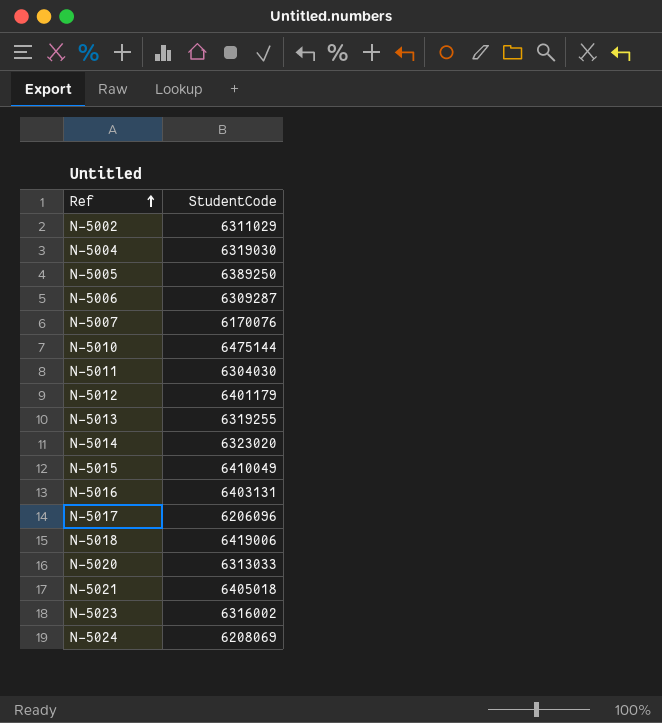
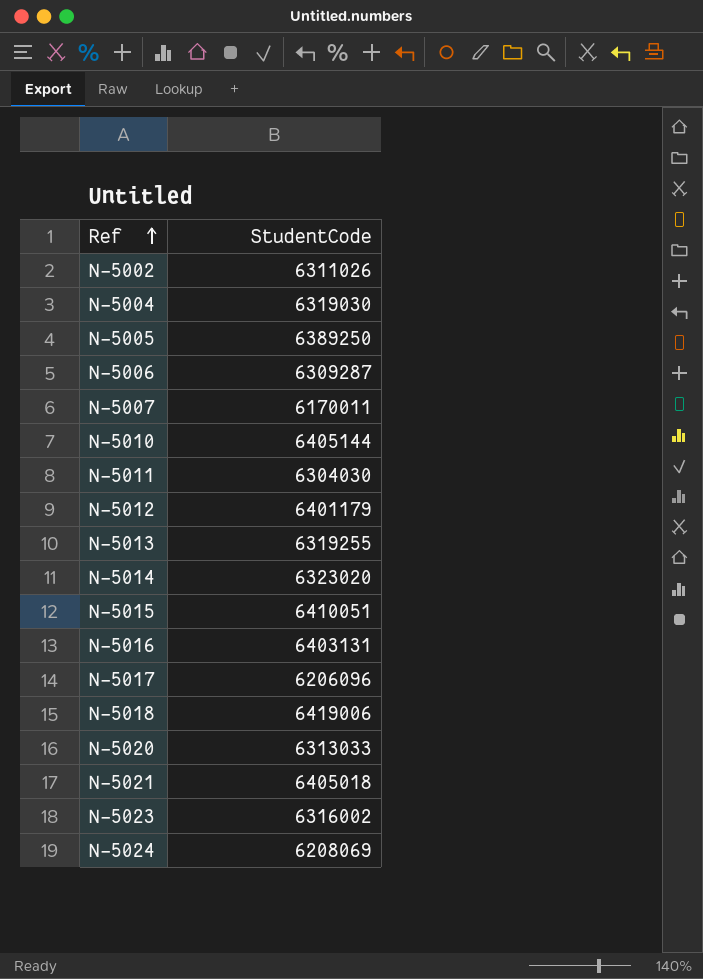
N-5002 | StudentCode: 6311029 -> 6311026
N-5007 | StudentCode: 6170076 -> 6170011
N-5010 | StudentCode: 6475144 -> 6405144
N-5015 | StudentCode: 6410049 -> 6410051

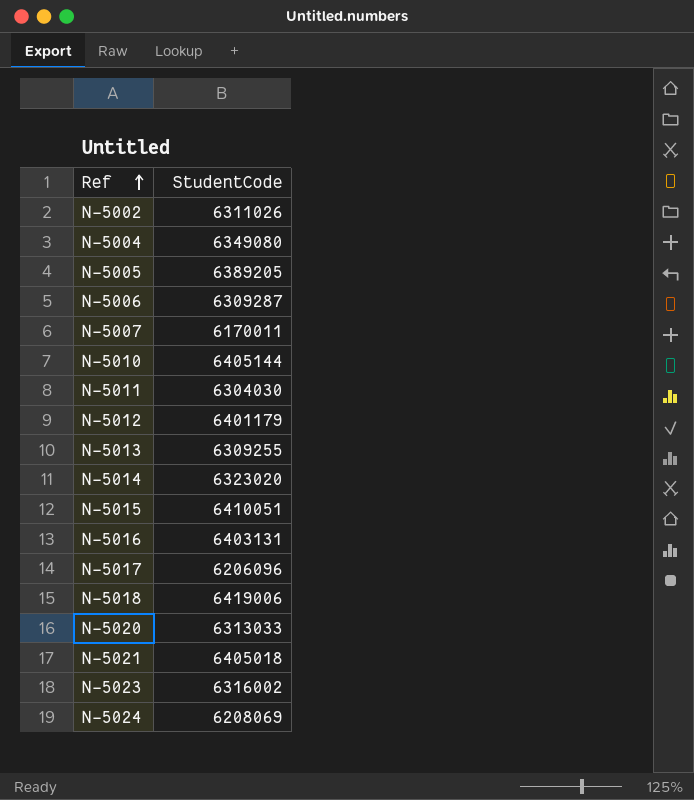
N-5004 | StudentCode: 6319030 -> 6349080
N-5005 | StudentCode: 6389250 -> 6389205
N-5013 | StudentCode: 6319255 -> 6309255

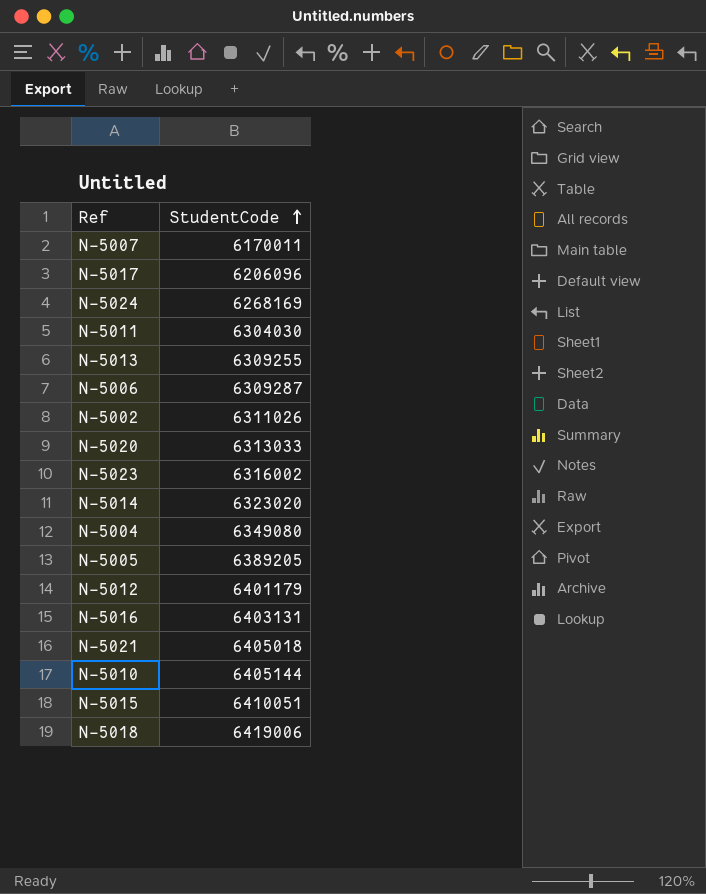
row order: Ref ascending -> StudentCode ascending
N-5024 | StudentCode: 6208069 -> 6268169

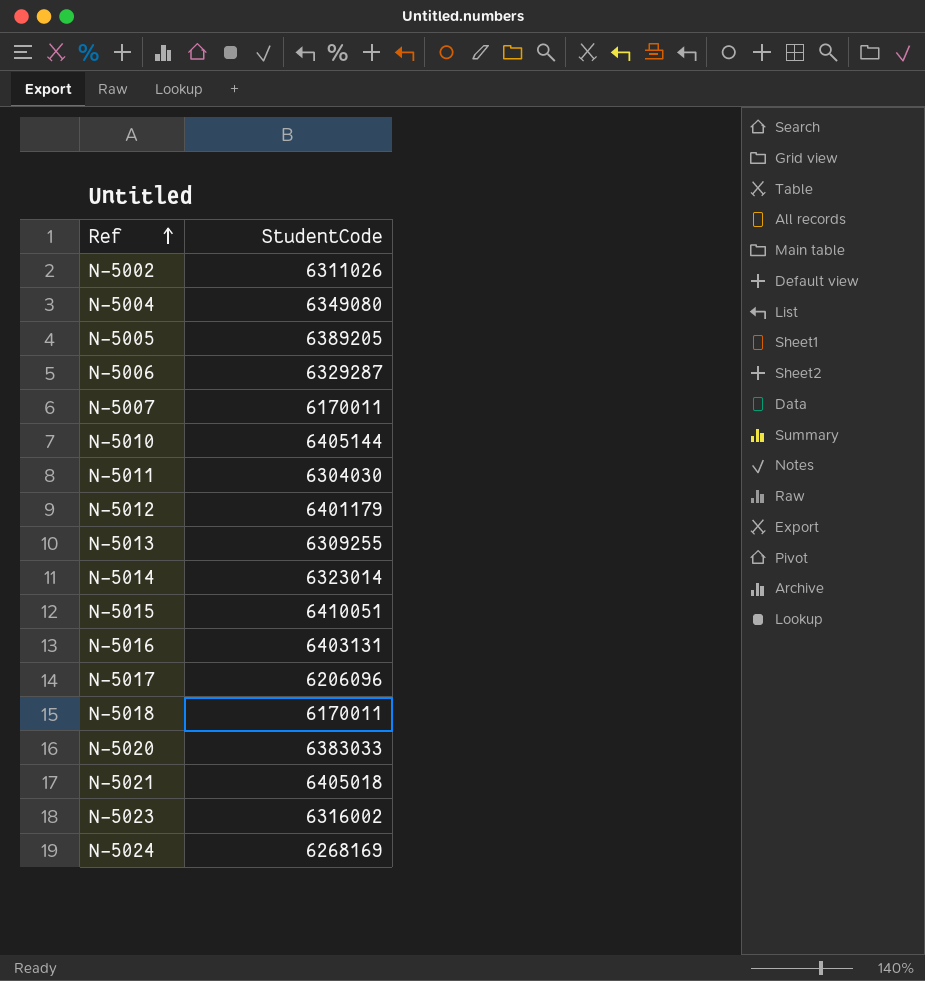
row order: StudentCode ascending -> Ref ascending
N-5006 | StudentCode: 6309287 -> 6329287
N-5014 | StudentCode: 6323020 -> 6323014
N-5018 | StudentCode: 6419006 -> 6170011
N-5020 | StudentCode: 6313033 -> 6383033

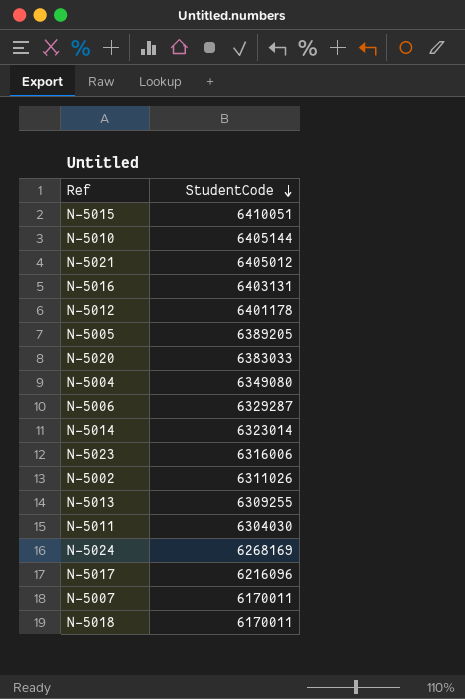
row order: Ref ascending -> StudentCode descending
N-5021 | StudentCode: 6405018 -> 6405012
N-5012 | StudentCode: 6401179 -> 6401178
N-5023 | StudentCode: 6316002 -> 6316006
N-5017 | StudentCode: 6206096 -> 6216096

